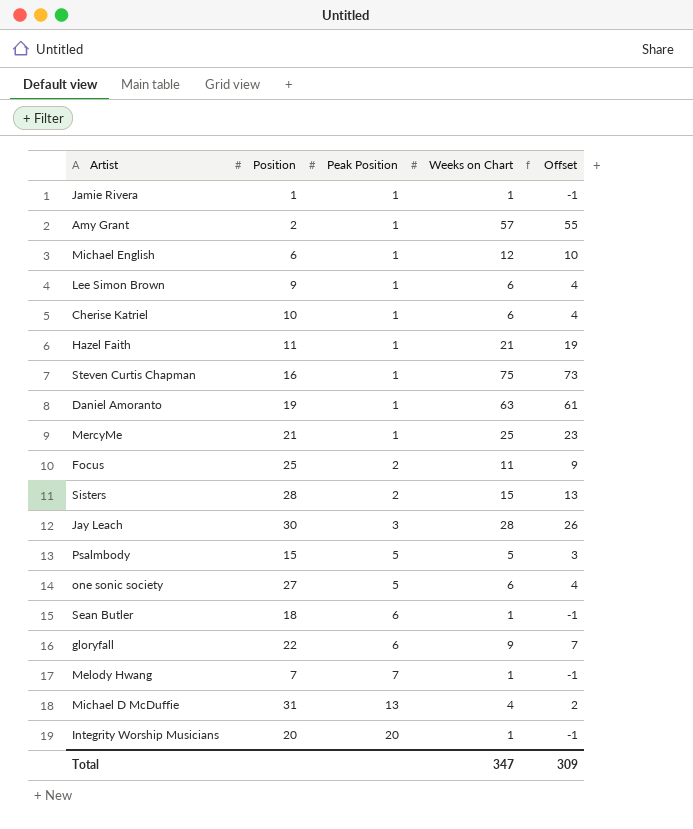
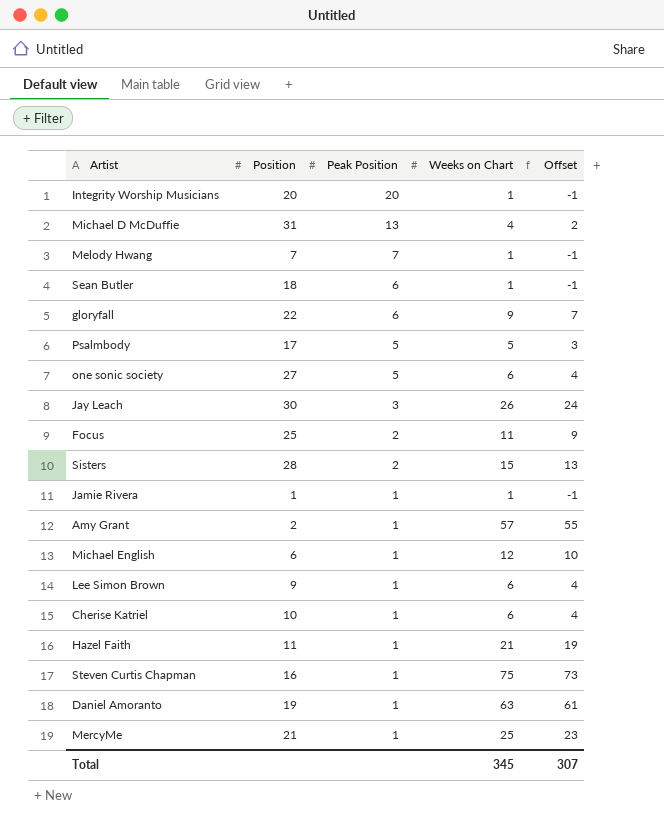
row order: Peak Position ascending -> Peak Position descending
Psalmbody | Position: 15 -> 17
Jay Leach | Weeks on Chart: 28 -> 26
Jay Leach | Offset: 26 -> 24
Total | Weeks on Chart: 347 -> 345
Total | Offset: 309 -> 307

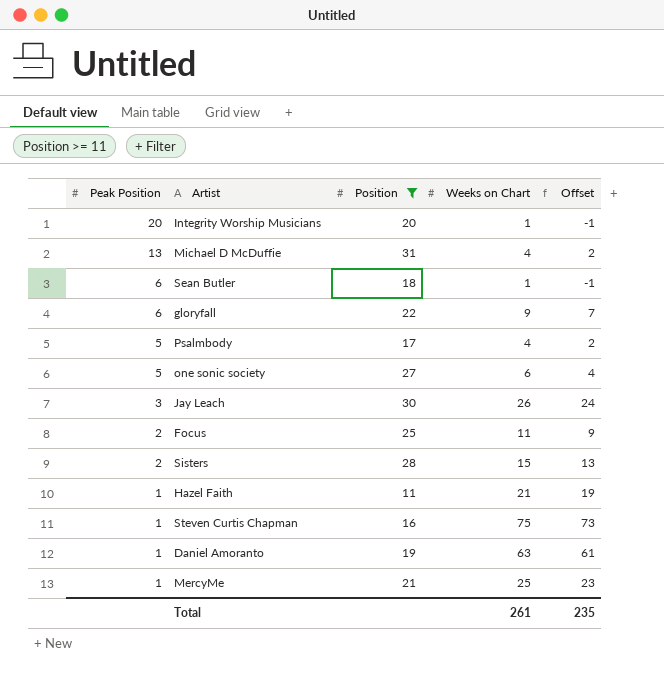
filter: none -> Position >= 11
column Peak Position | position: 3 -> 1
Psalmbody | Weeks on Chart: 5 -> 4
Psalmbody | Offset: 3 -> 2
Total | Weeks on Chart: 345 -> 261
Total | Offset: 307 -> 235

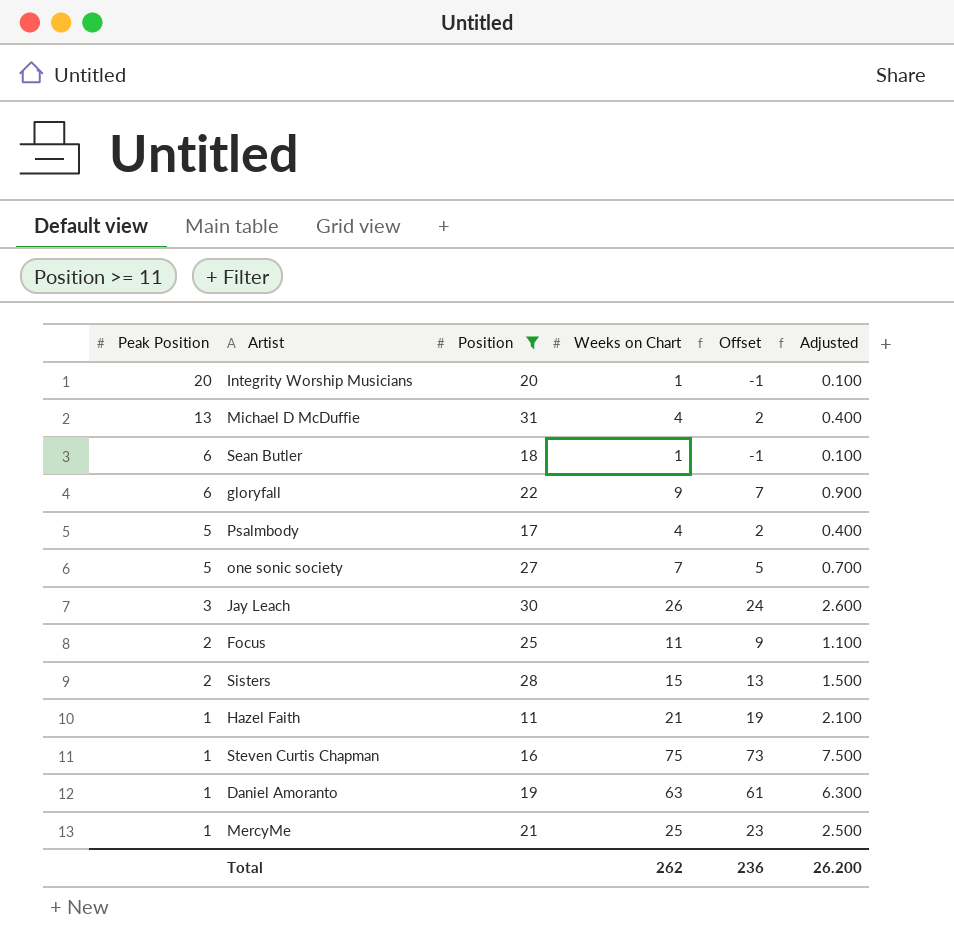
column Adjusted | formula: none -> [Weeks on Chart] * 0.1
one sonic society | Weeks on Chart: 6 -> 7
one sonic society | Offset: 4 -> 5
Total | Weeks on Chart: 261 -> 262
Total | Offset: 235 -> 236

